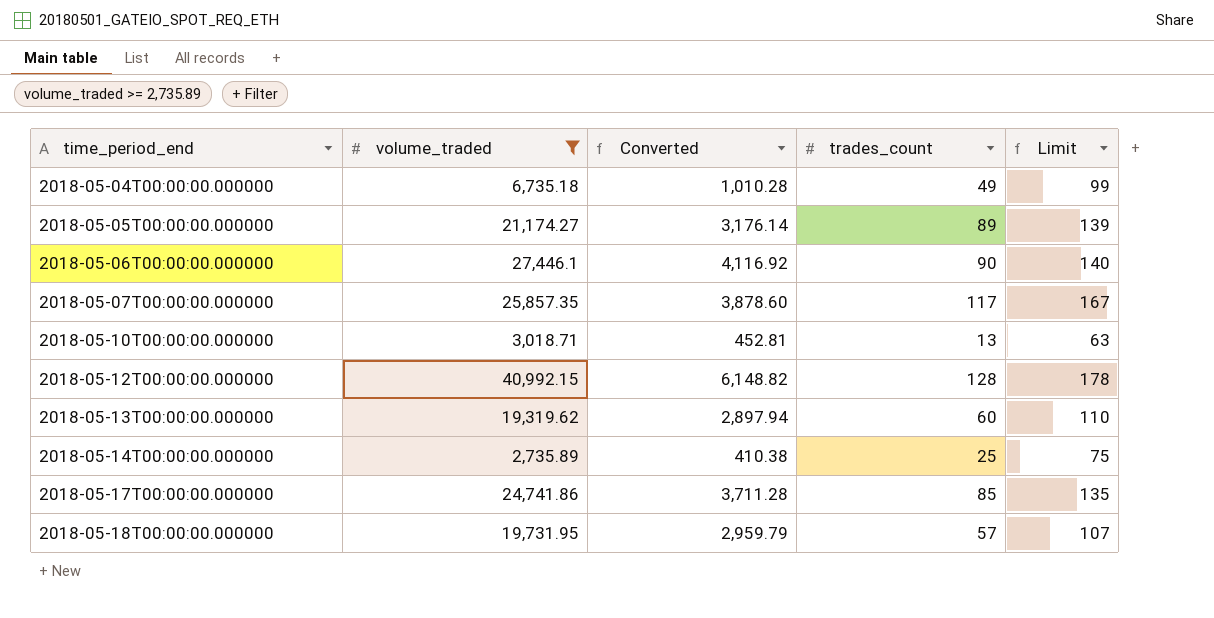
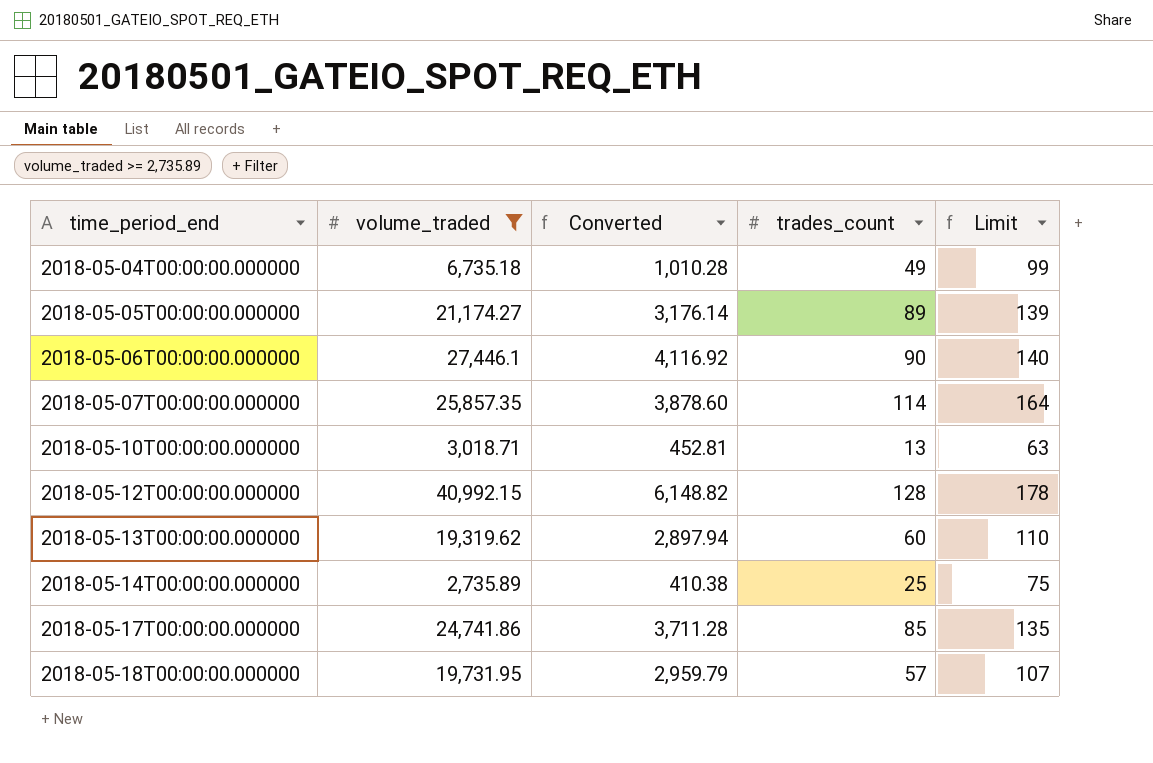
2018-05-07T00:00:00.000000 | trades_count: 117 -> 114
2018-05-07T00:00:00.000000 | Limit: 167 -> 164

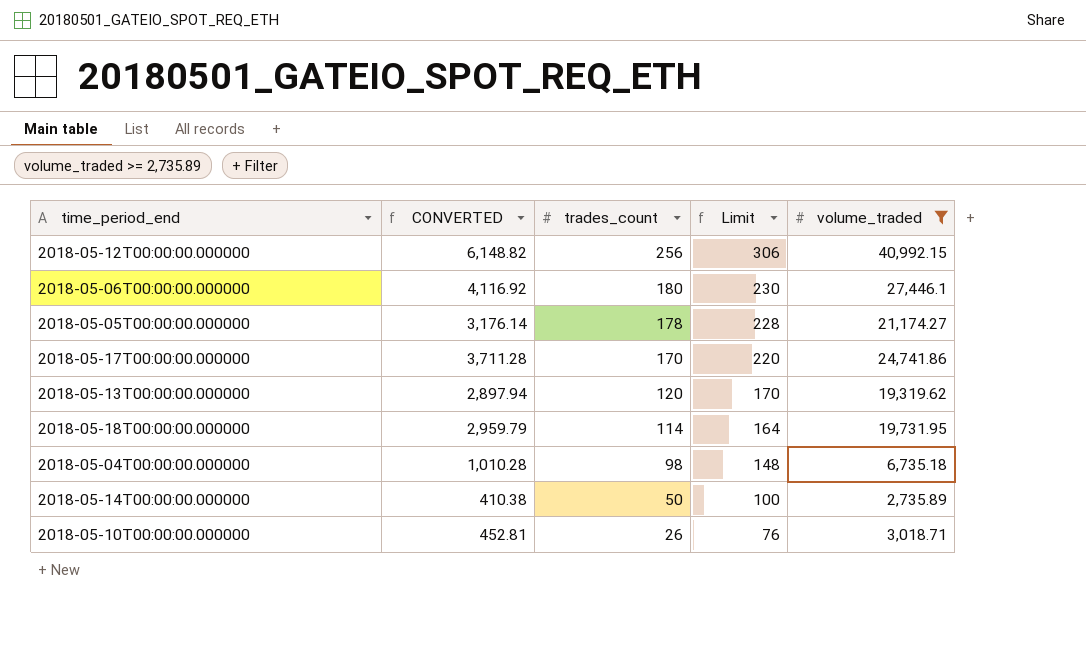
row order: time_period_end ascending -> trades_count descending
column name: Converted -> CONVERTED
column volume_traded | position: 2 -> 5
row 2018-05-07T00:00:00.000000: 25,857.35 | 3,878.60 | 114 | 164 -> none
2018-05-12T00:00:00.000000 | trades_count: 128 -> 256
2018-05-12T00:00:00.000000 | Limit: 178 -> 306
2018-05-06T00:00:00.000000 | trades_count: 90 -> 180
2018-05-06T00:00:00.000000 | Limit: 140 -> 230
2018-05-05T00:00:00.000000 | trades_count: 89 -> 178
2018-05-05T00:00:00.000000 | Limit: 139 -> 228
2018-05-17T00:00:00.000000 | trades_count: 85 -> 170
2018-05-17T00:00:00.000000 | Limit: 135 -> 220
2018-05-13T00:00:00.000000 | trades_count: 60 -> 120
2018-05-13T00:00:00.000000 | Limit: 110 -> 170
2018-05-18T00:00:00.000000 | trades_count: 57 -> 114
2018-05-18T00:00:00.000000 | Limit: 107 -> 164
2018-05-04T00:00:00.000000 | trades_count: 49 -> 98
2018-05-04T00:00:00.000000 | Limit: 99 -> 148
2018-05-14T00:00:00.000000 | trades_count: 25 -> 50
2018-05-14T00:00:00.000000 | Limit: 75 -> 100
2018-05-10T00:00:00.000000 | trades_count: 13 -> 26
2018-05-10T00:00:00.000000 | Limit: 63 -> 76

